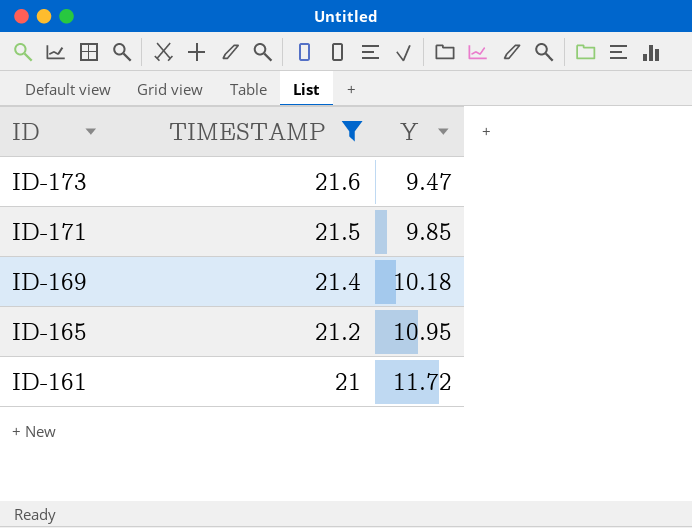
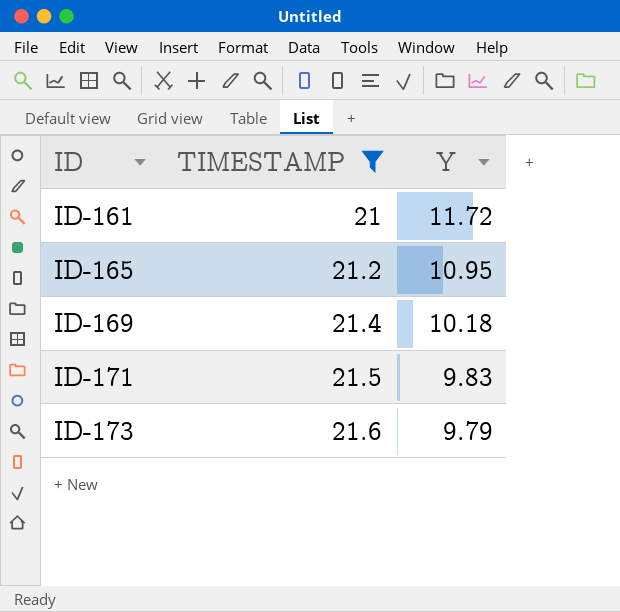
row order: ID descending -> ID ascending
ID-171 | Y: 9.85 -> 9.83
ID-173 | Y: 9.47 -> 9.79

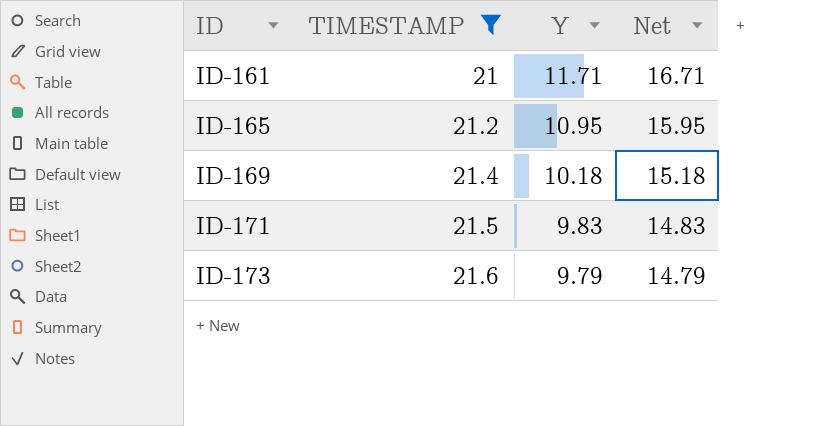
column Net | formula: none -> [Y] + 5
ID-161 | Y: 11.72 -> 11.71

